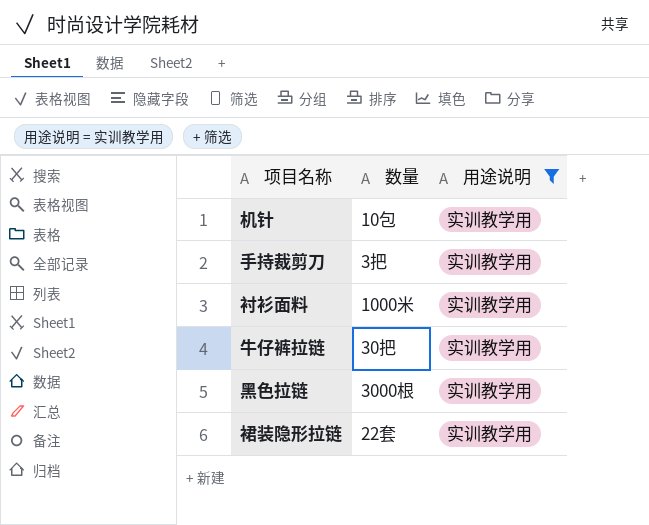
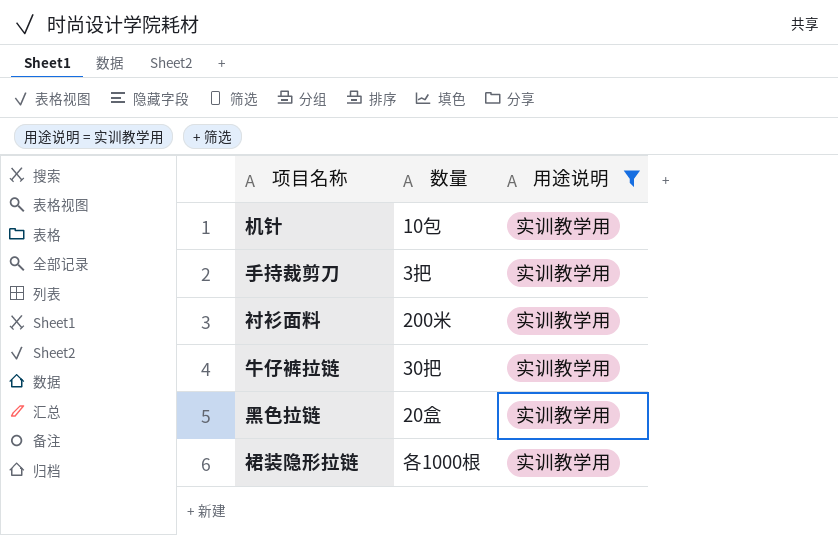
衬衫面料 | 数量: 1000米 -> 200米
黑色拉链 | 数量: 3000根 -> 20盒
裙装隐形拉链 | 数量: 22套 -> 各1000根

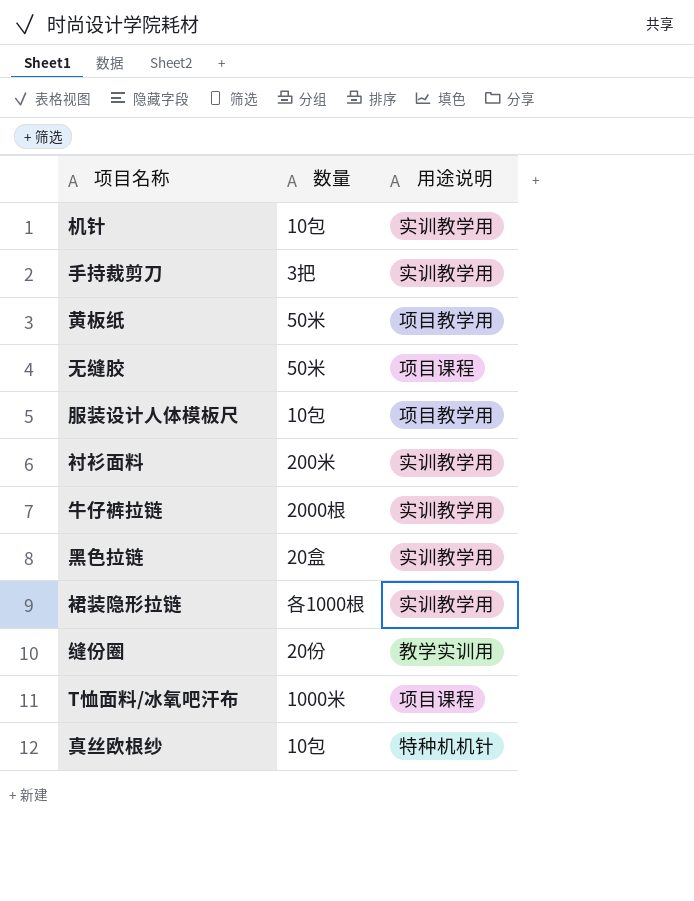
filter: 用途说明 = 实训教学用 -> none
牛仔裤拉链 | 数量: 30把 -> 2000根

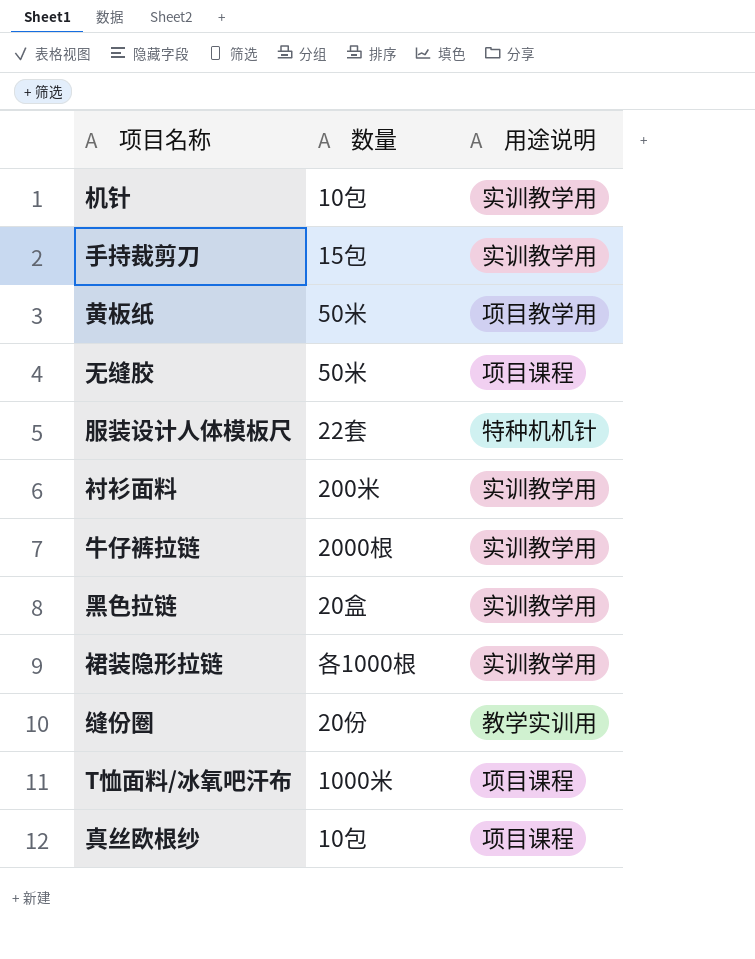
手持裁剪刀 | 数量: 3把 -> 15包
服装设计人体模板尺 | 数量: 10包 -> 22套
服装设计人体模板尺 | 用途说明: 项目教学用 -> 特种机机针
真丝欧根纱 | 用途说明: 特种机机针 -> 项目课程

